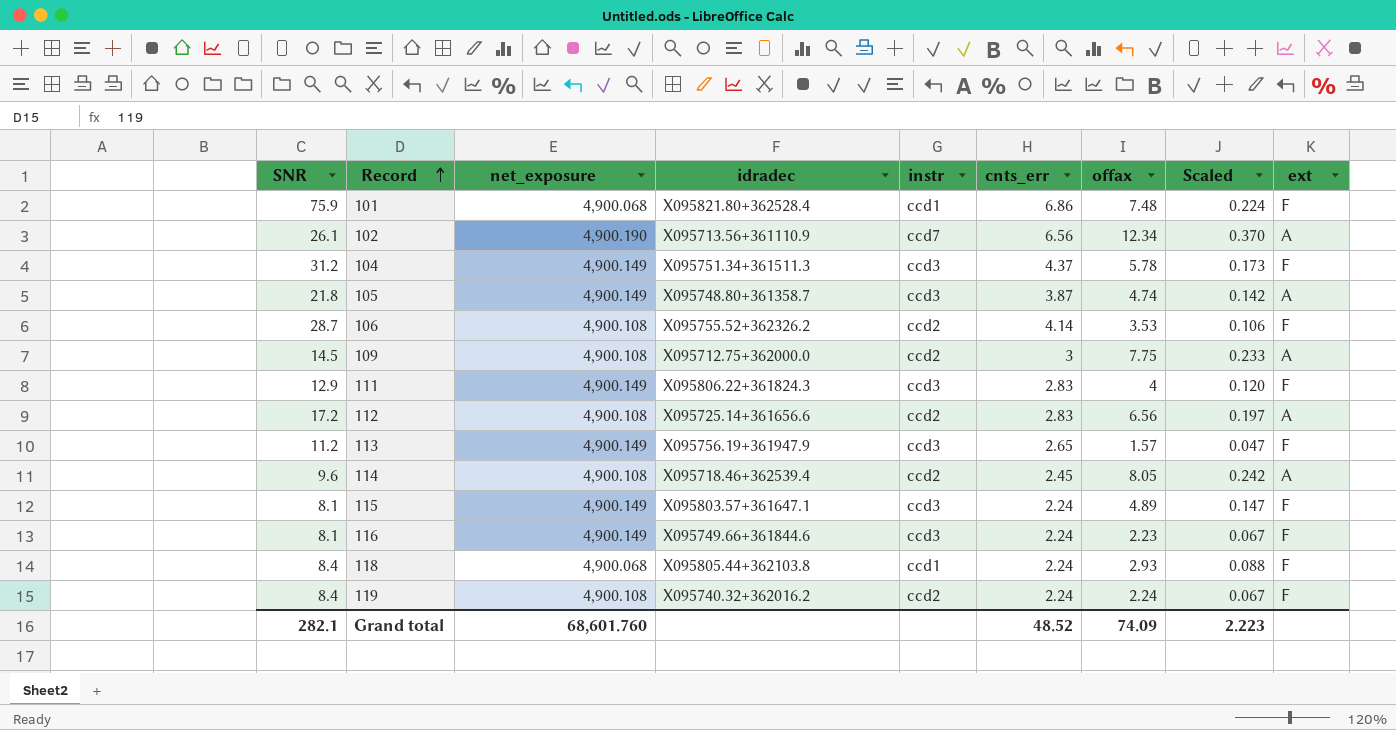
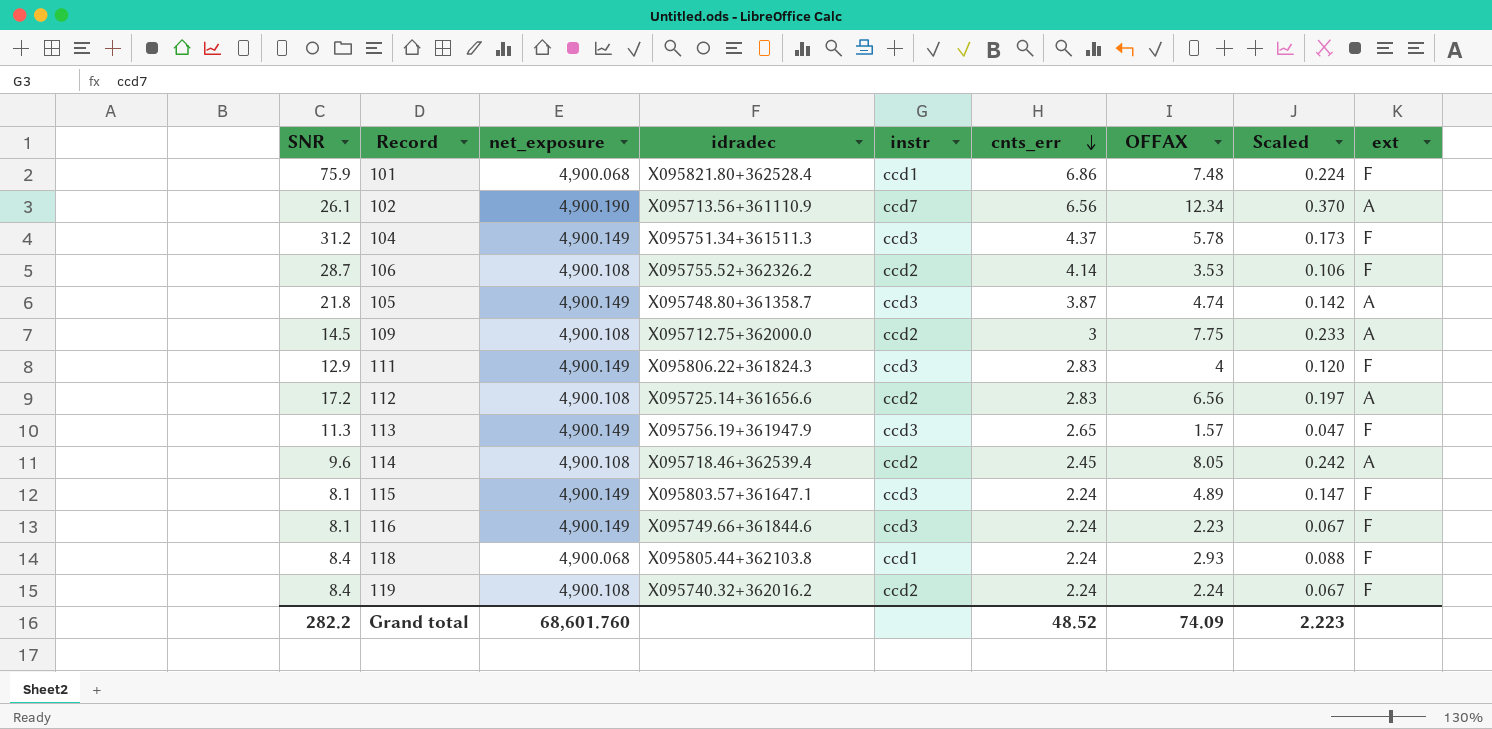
row order: Record ascending -> cnts_err descending
column name: offax -> OFFAX
113 | SNR: 11.2 -> 11.3
Grand total | SNR: 282.1 -> 282.2

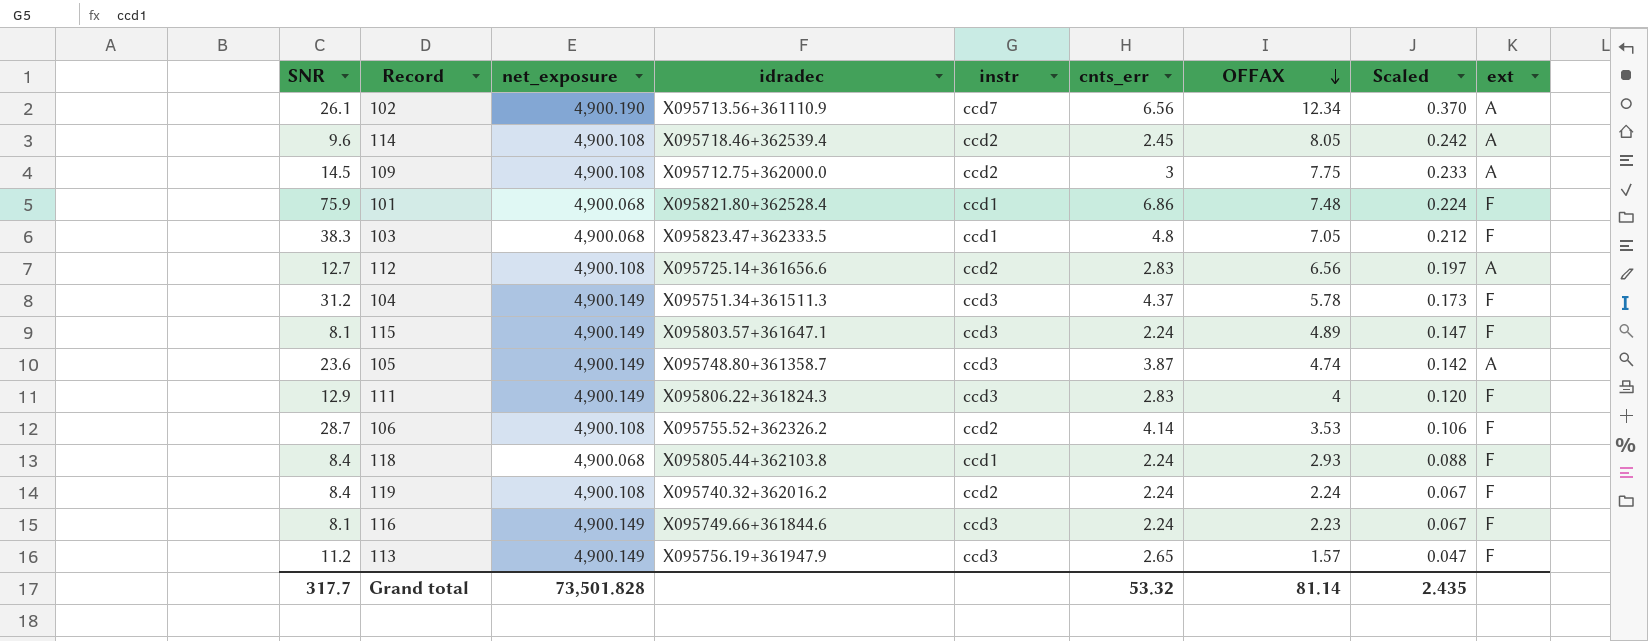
row order: cnts_err descending -> OFFAX descending
row 103: none -> 38.3 | 4,900.068 | X095823.47+362333.5 | ccd1 | 4.8 | 7.05 | 0.212 | F
112 | SNR: 17.2 -> 12.7
105 | SNR: 21.8 -> 23.6
113 | SNR: 11.3 -> 11.2
Grand total | SNR: 282.2 -> 317.7
Grand total | net_exposure: 68,601.760 -> 73,501.828
Grand total | cnts_err: 48.52 -> 53.32
Grand total | OFFAX: 74.09 -> 81.14
Grand total | Scaled: 2.223 -> 2.435

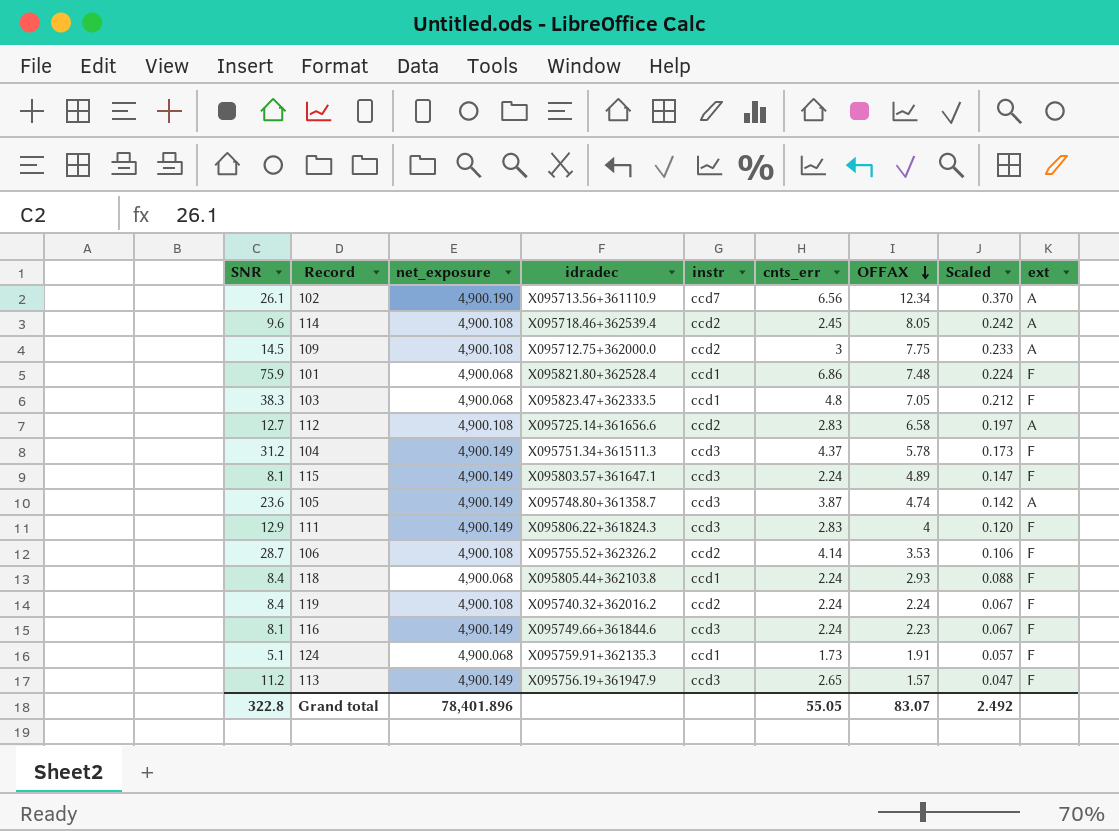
112 | OFFAX: 6.56 -> 6.58
row 124: none -> 5.1 | 4,900.068 | X095759.91+362135.3 | ccd1 | 1.73 | 1.91 | 0.057 | F
Grand total | SNR: 317.7 -> 322.8
Grand total | net_exposure: 73,501.828 -> 78,401.896
Grand total | cnts_err: 53.32 -> 55.05
Grand total | OFFAX: 81.14 -> 83.07
Grand total | Scaled: 2.435 -> 2.492

